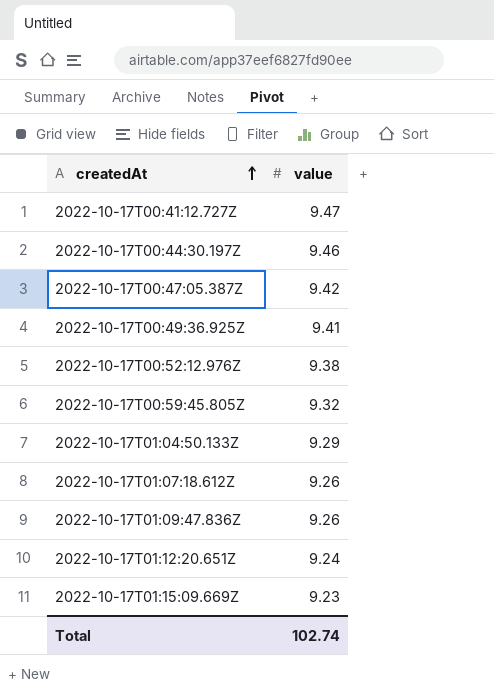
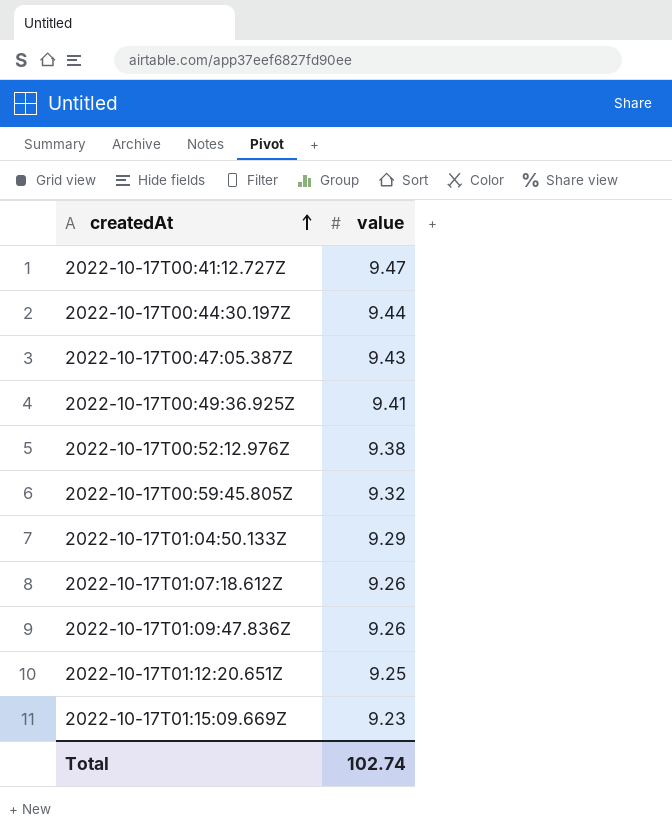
2022-10-17T00:44:30.197Z | value: 9.46 -> 9.44
2022-10-17T00:47:05.387Z | value: 9.42 -> 9.43
2022-10-17T01:12:20.651Z | value: 9.24 -> 9.25

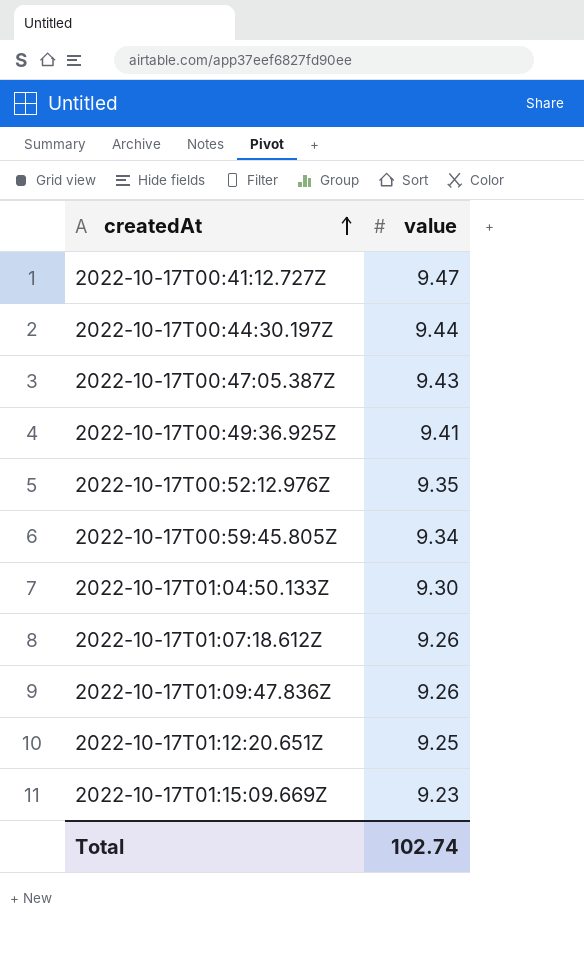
2022-10-17T00:52:12.976Z | value: 9.38 -> 9.35
2022-10-17T00:59:45.805Z | value: 9.32 -> 9.34
2022-10-17T01:04:50.133Z | value: 9.29 -> 9.30

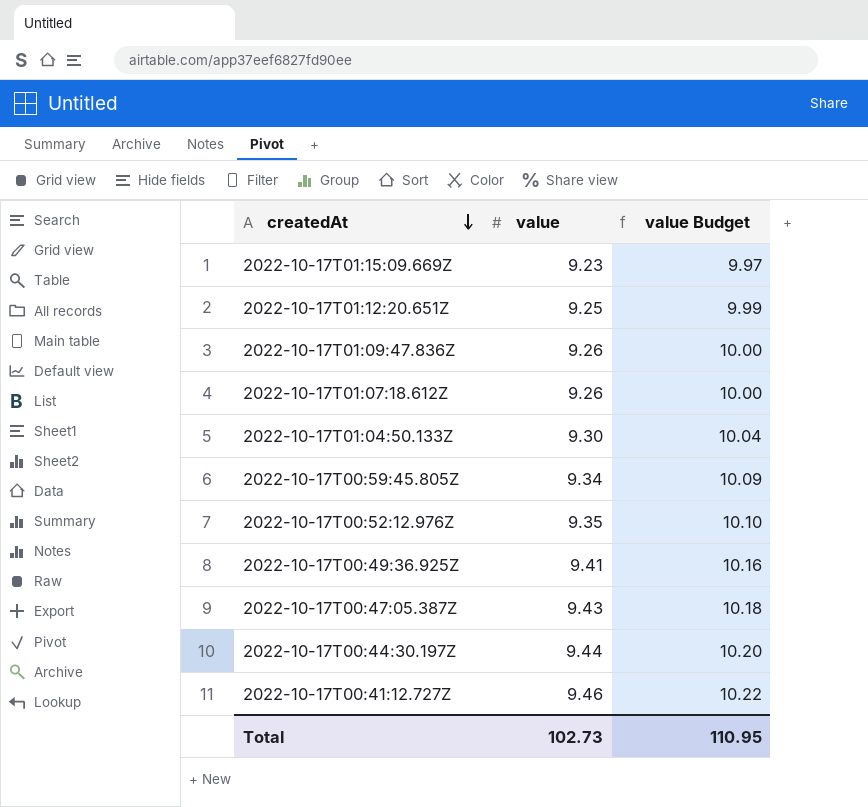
row order: createdAt ascending -> createdAt descending
column value Budget | formula: none -> [value] * 1.08
2022-10-17T00:41:12.727Z | value: 9.47 -> 9.46
Total | value: 102.74 -> 102.73

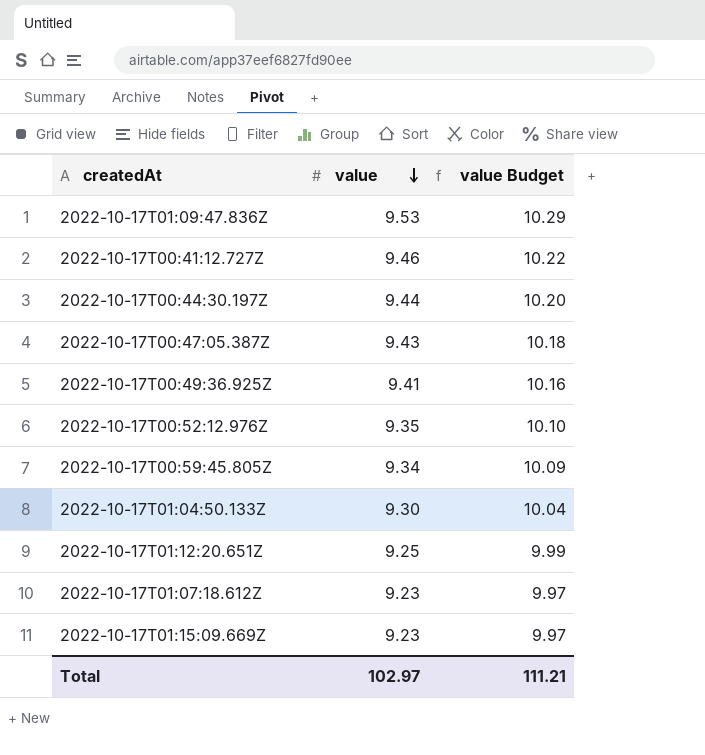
row order: createdAt descending -> value descending
2022-10-17T01:09:47.836Z | value: 9.26 -> 9.53
2022-10-17T01:09:47.836Z | value Budget: 10.00 -> 10.29
2022-10-17T01:07:18.612Z | value: 9.26 -> 9.23
2022-10-17T01:07:18.612Z | value Budget: 10.00 -> 9.97
Total | value: 102.73 -> 102.97
Total | value Budget: 110.95 -> 111.21

